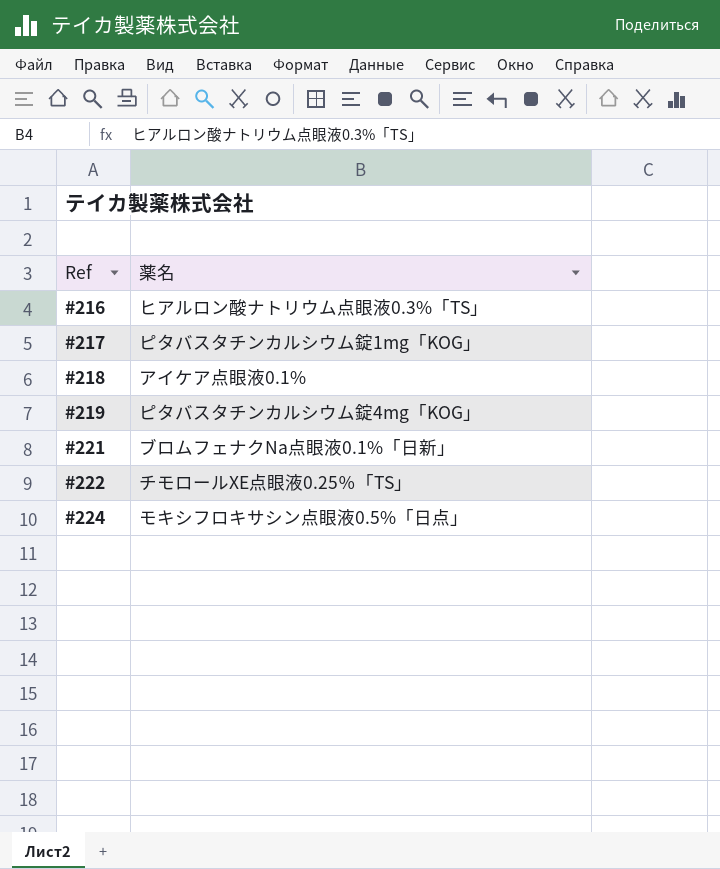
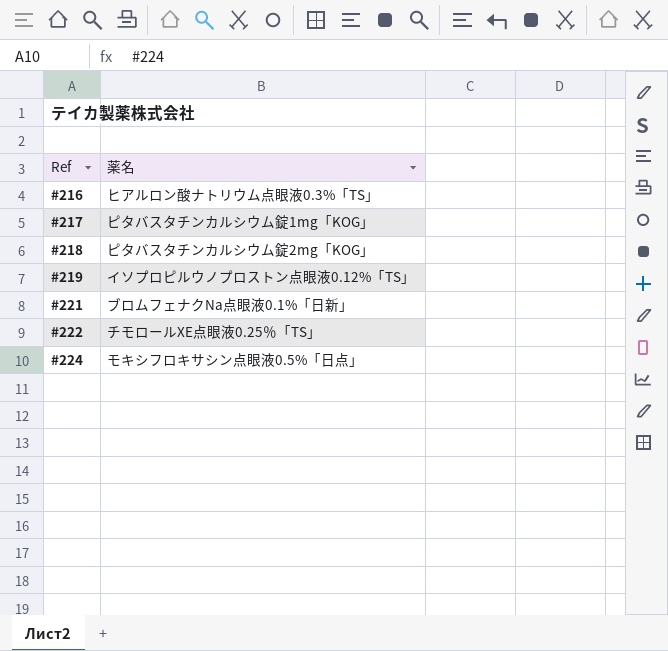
#218 | 薬名: アイケア点眼液0.1% -> ピタバスタチンカルシウム錠2mg「KOG」
#219 | 薬名: ピタバスタチンカルシウム錠4mg「KOG」 -> イソプロピルウノプロストン点眼液0.12%「TS」

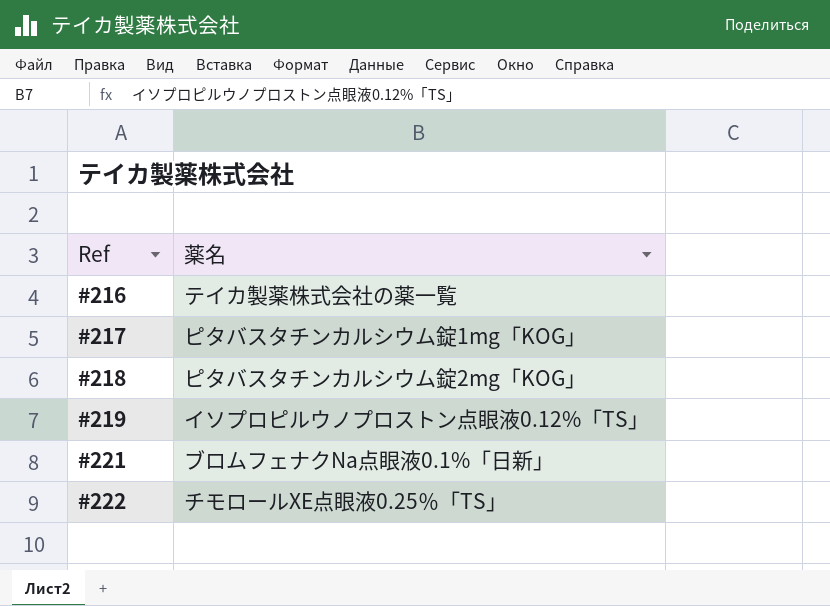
row #224: モキシフロキサシン点眼液0.5%「日点」 -> none
#216 | 薬名: ヒアルロン酸ナトリウム点眼液0.3%「TS」 -> テイカ製薬株式会社の薬一覧

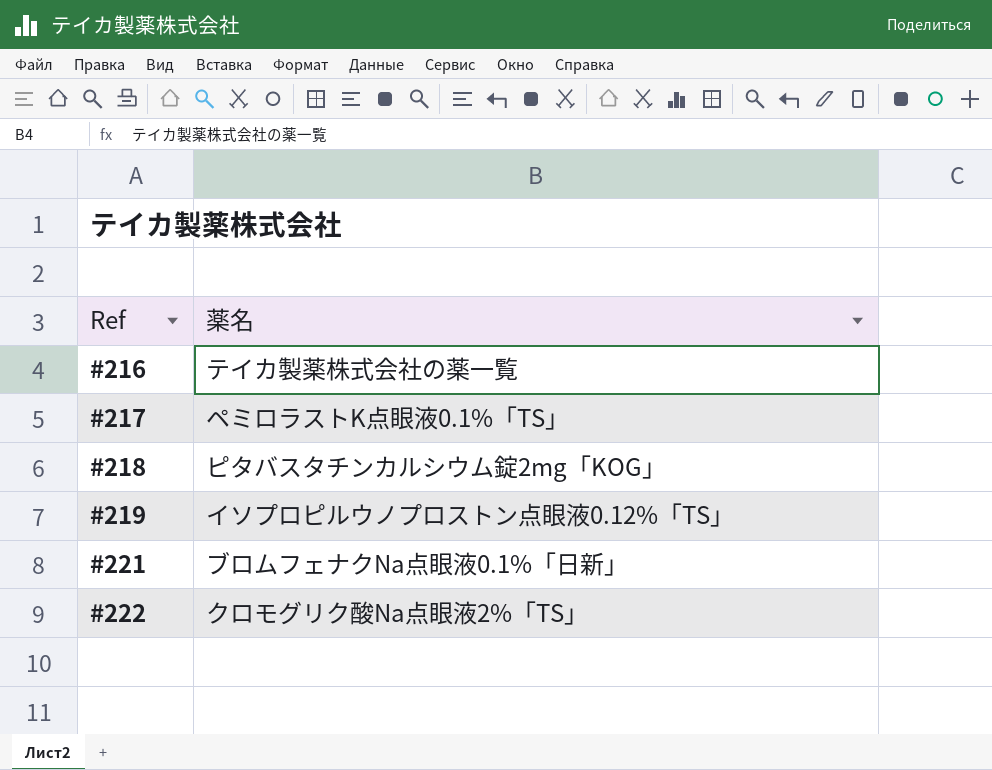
#217 | 薬名: ピタバスタチンカルシウム錠1mg「KOG」 -> ペミロラストK点眼液0.1%「TS」
#222 | 薬名: チモロールXE点眼液0.25％「TS」 -> クロモグリク酸Na点眼液2%「TS」

